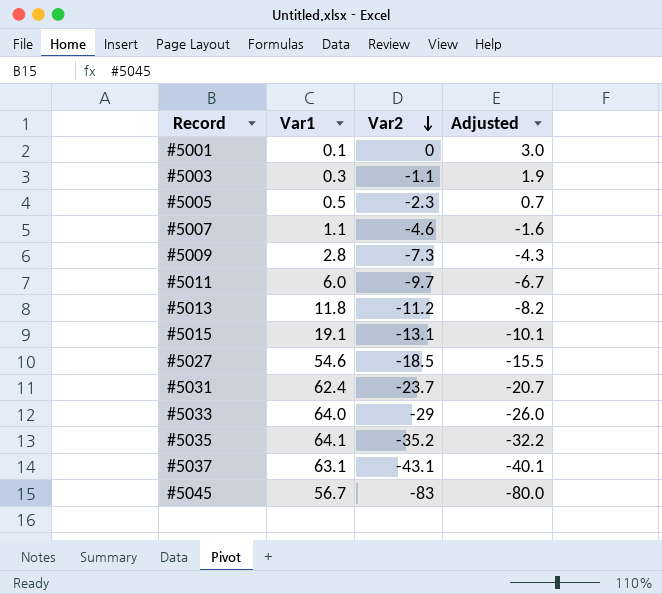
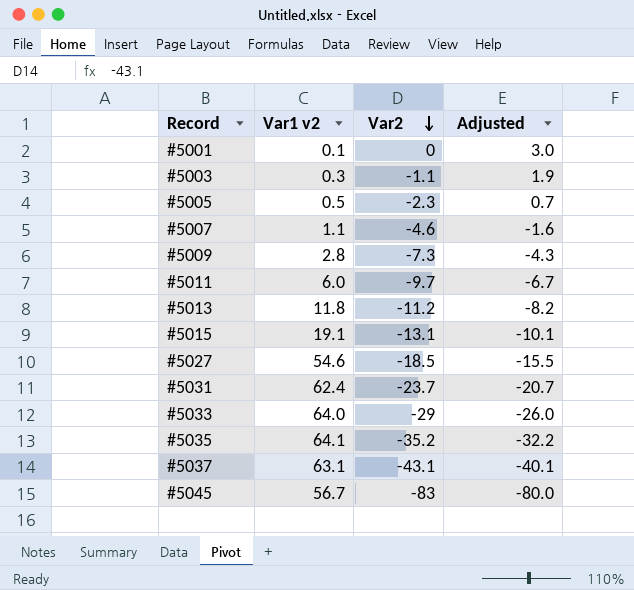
column name: Var1 -> Var1 v2

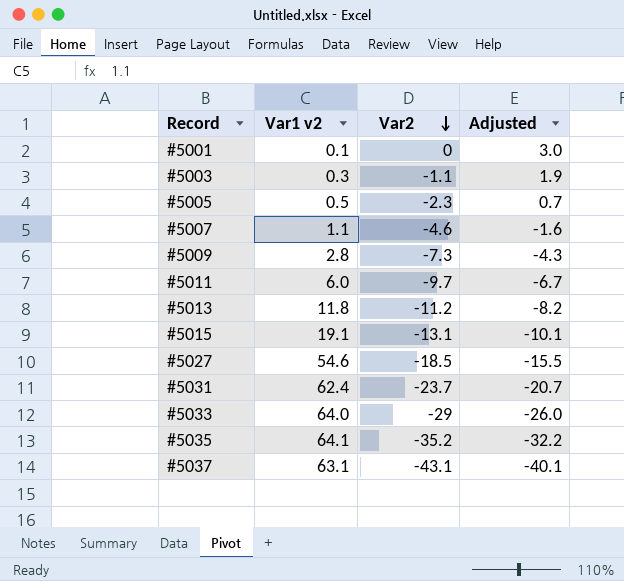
row #5045: 56.7 | -83 | -80.0 -> none

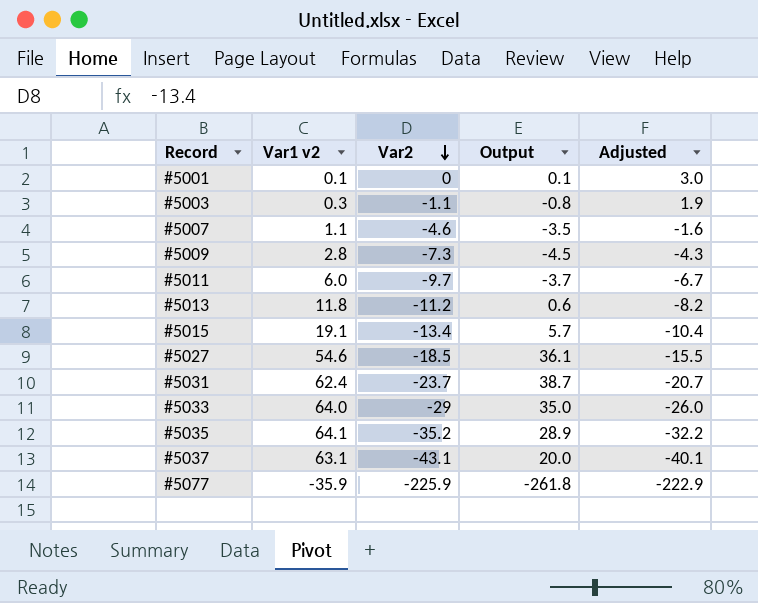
column Output | formula: none -> [Var1 v2] + [Var2]
row #5005: 0.5 | -2.3 | 0.7 -> none
#5015 | Var2: -13.1 -> -13.4
#5015 | Adjusted: -10.1 -> -10.4
row #5077: none -> -35.9 | -225.9 | -261.8 | -222.9

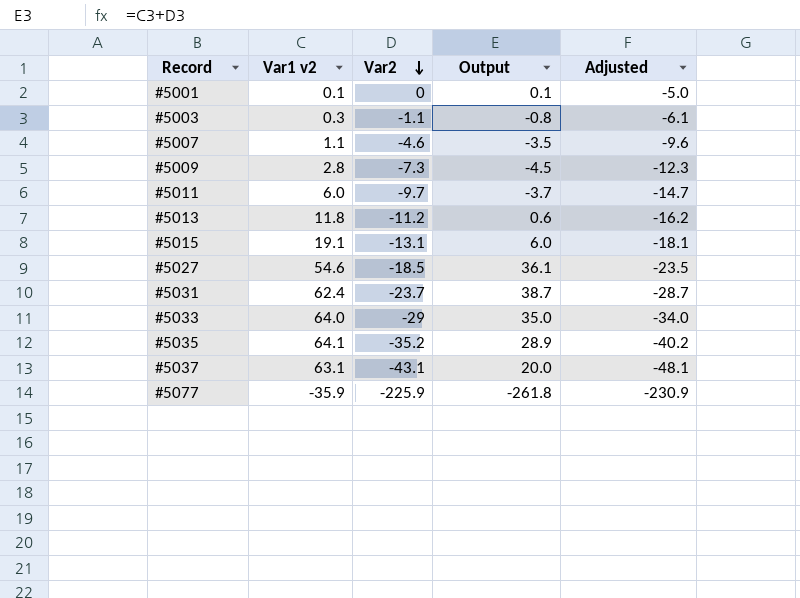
column Adjusted | formula: [Var2] + 3 -> [Var2] - 5
#5015 | Var2: -13.4 -> -13.1
#5015 | Output: 5.7 -> 6.0

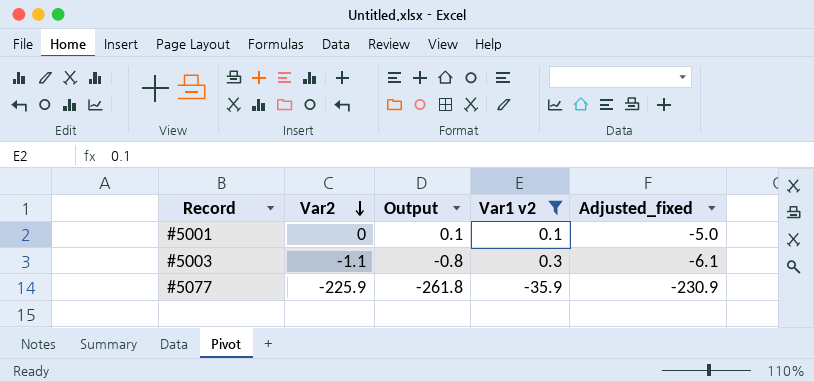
filter: none -> Var1 v2 <= 0.3
column Var1 v2 | position: 2 -> 4
column name: Adjusted -> Adjusted_fixed

